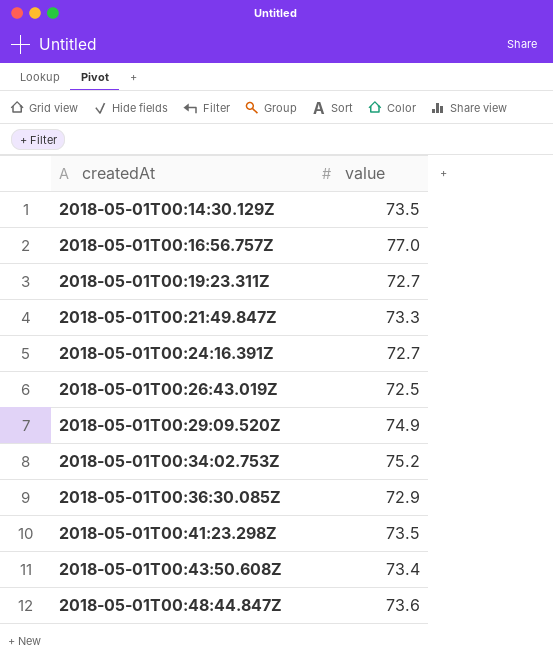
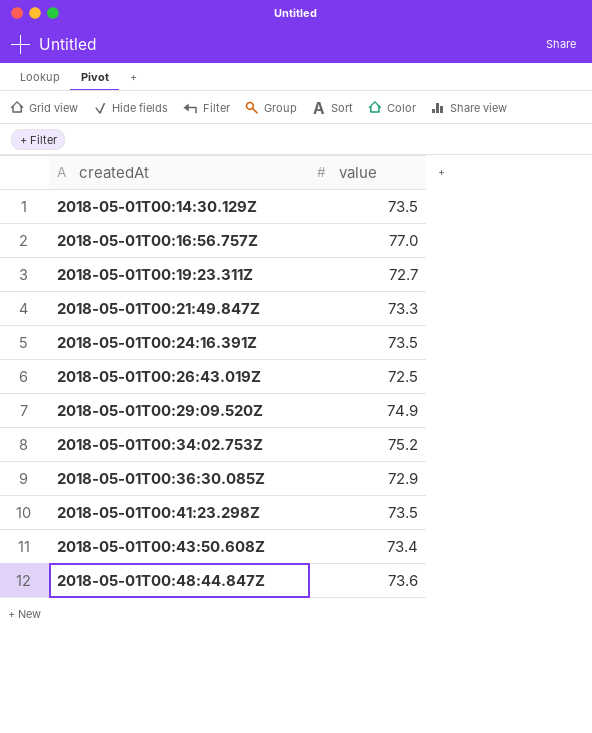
2018-05-01T00:24:16.391Z | value: 72.7 -> 73.5

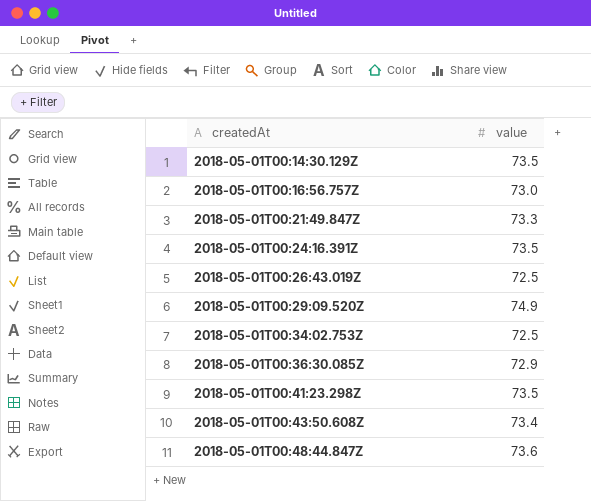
row 2018-05-01T00:19:23.311Z: 72.7 -> none
2018-05-01T00:16:56.757Z | value: 77.0 -> 73.0
2018-05-01T00:34:02.753Z | value: 75.2 -> 72.5

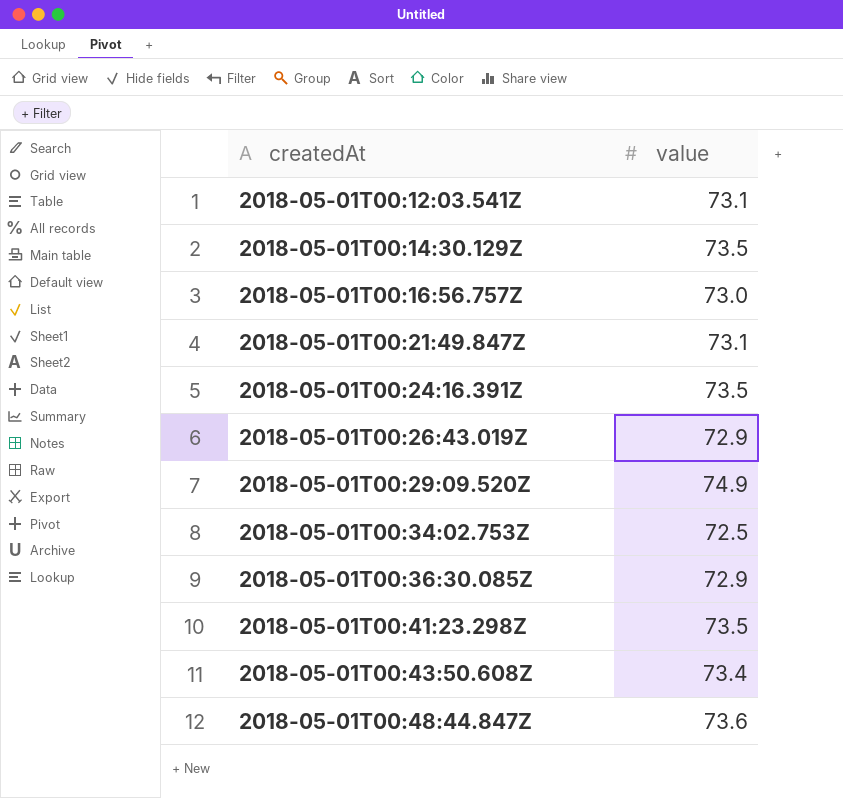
row 2018-05-01T00:12:03.541Z: none -> 73.1
2018-05-01T00:21:49.847Z | value: 73.3 -> 73.1
2018-05-01T00:26:43.019Z | value: 72.5 -> 72.9

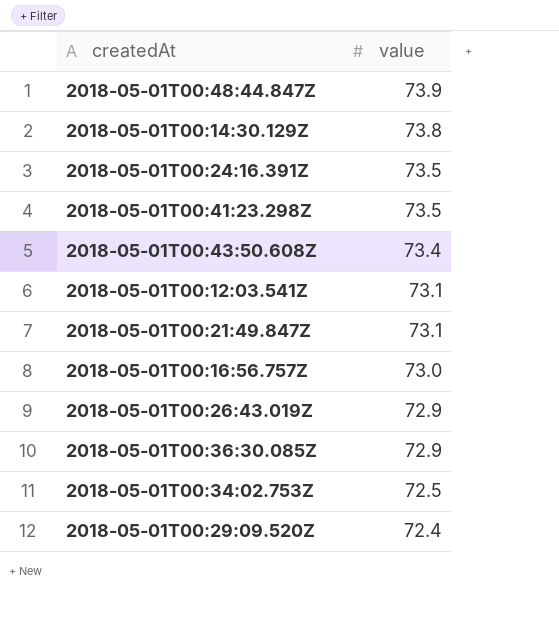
row order: createdAt ascending -> value descending
2018-05-01T00:48:44.847Z | value: 73.6 -> 73.9
2018-05-01T00:14:30.129Z | value: 73.5 -> 73.8
2018-05-01T00:29:09.520Z | value: 74.9 -> 72.4

